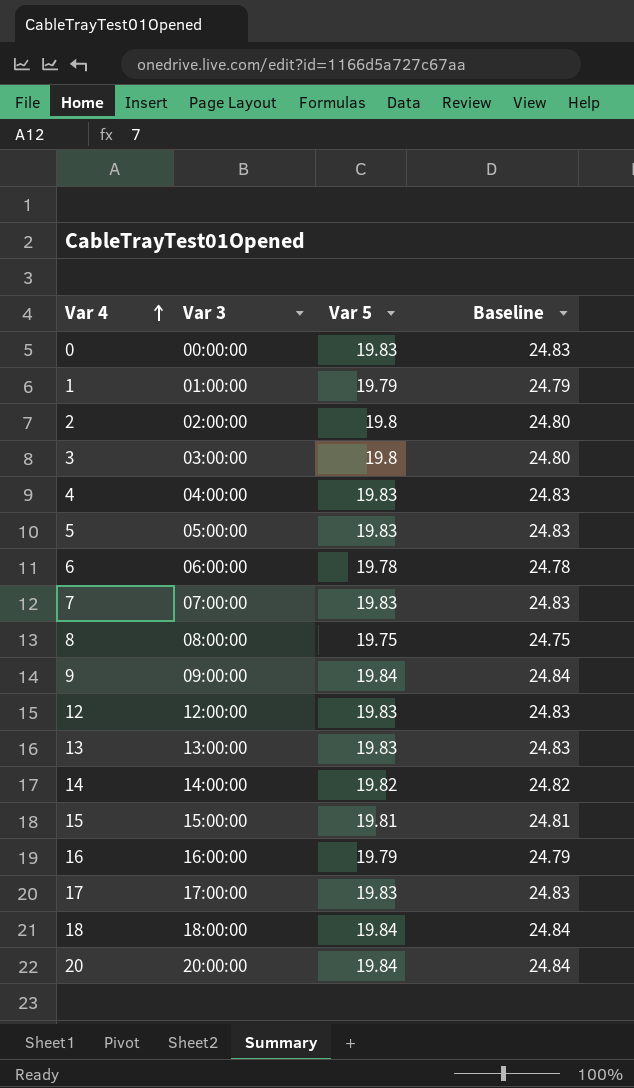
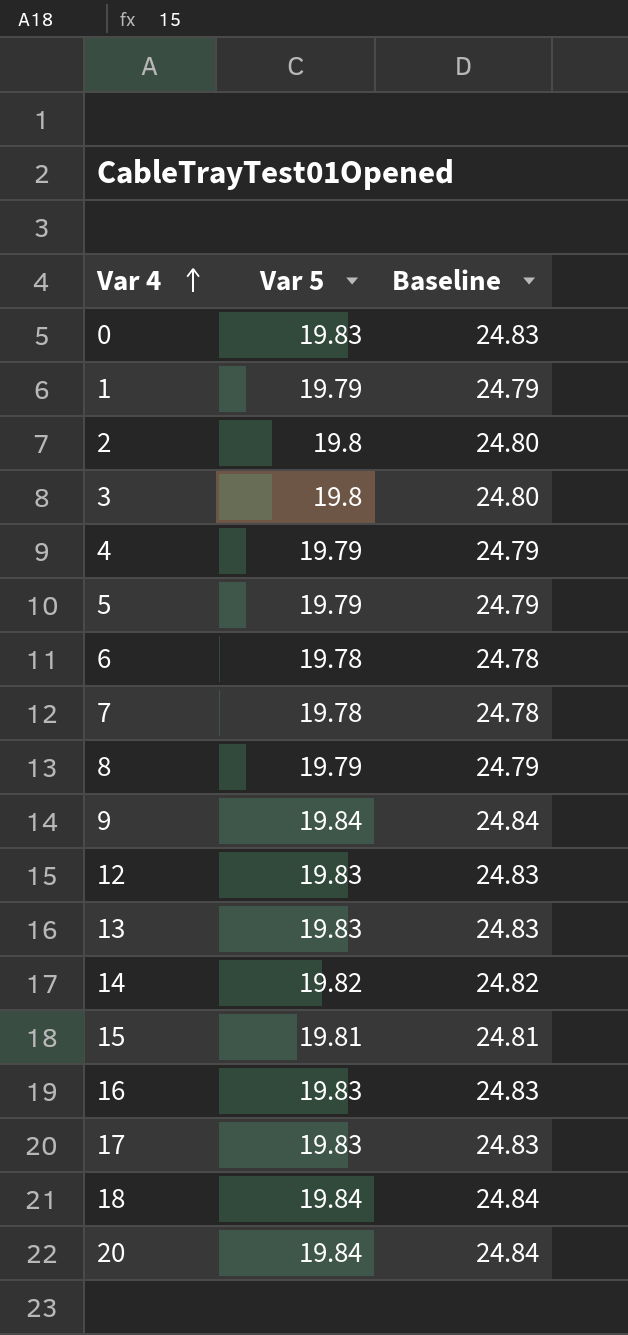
column Var 3 | position: 2 -> none
4 | Var 5: 19.83 -> 19.79
4 | Baseline: 24.83 -> 24.79
5 | Var 5: 19.83 -> 19.79
5 | Baseline: 24.83 -> 24.79
7 | Var 5: 19.83 -> 19.78
7 | Baseline: 24.83 -> 24.78
8 | Var 5: 19.75 -> 19.79
8 | Baseline: 24.75 -> 24.79
16 | Var 5: 19.79 -> 19.83
16 | Baseline: 24.79 -> 24.83

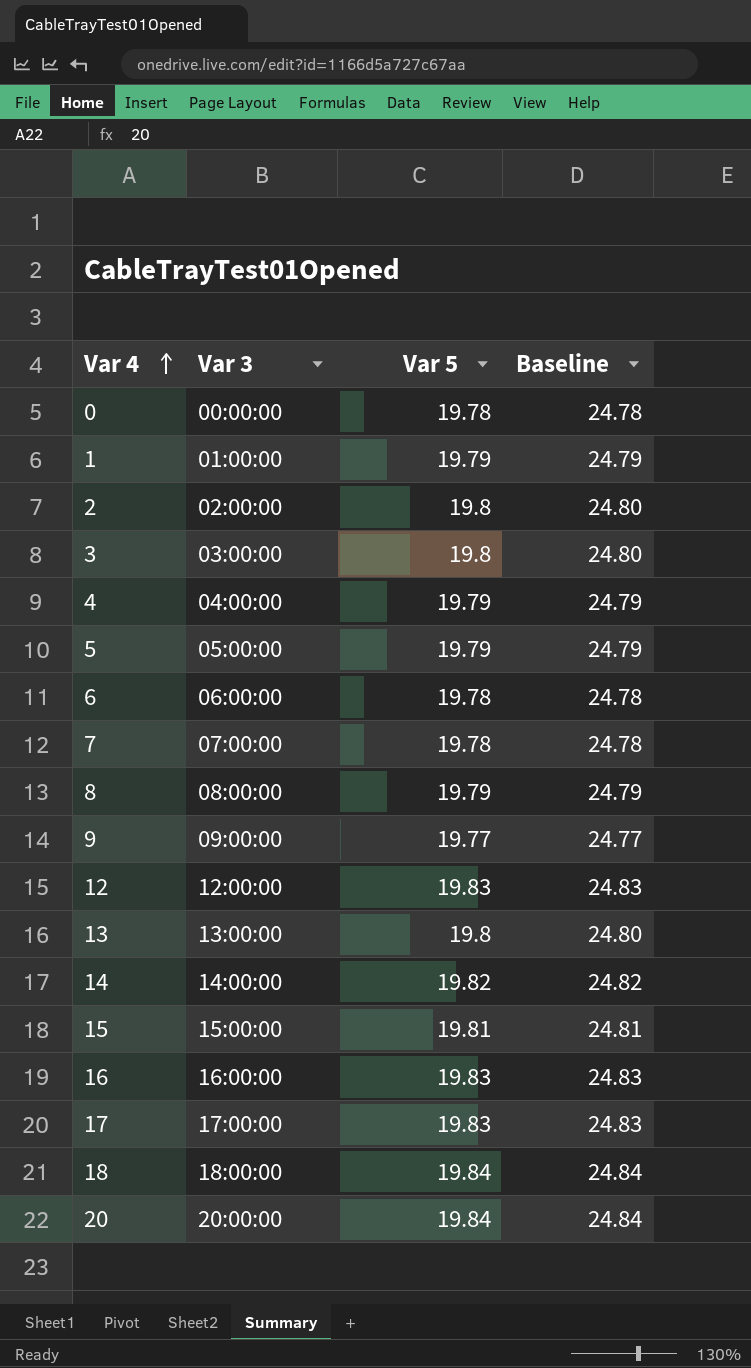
column Var 3 | position: none -> 2
0 | Var 5: 19.83 -> 19.78
0 | Baseline: 24.83 -> 24.78
9 | Var 5: 19.84 -> 19.77
9 | Baseline: 24.84 -> 24.77
13 | Var 5: 19.83 -> 19.8
13 | Baseline: 24.83 -> 24.80

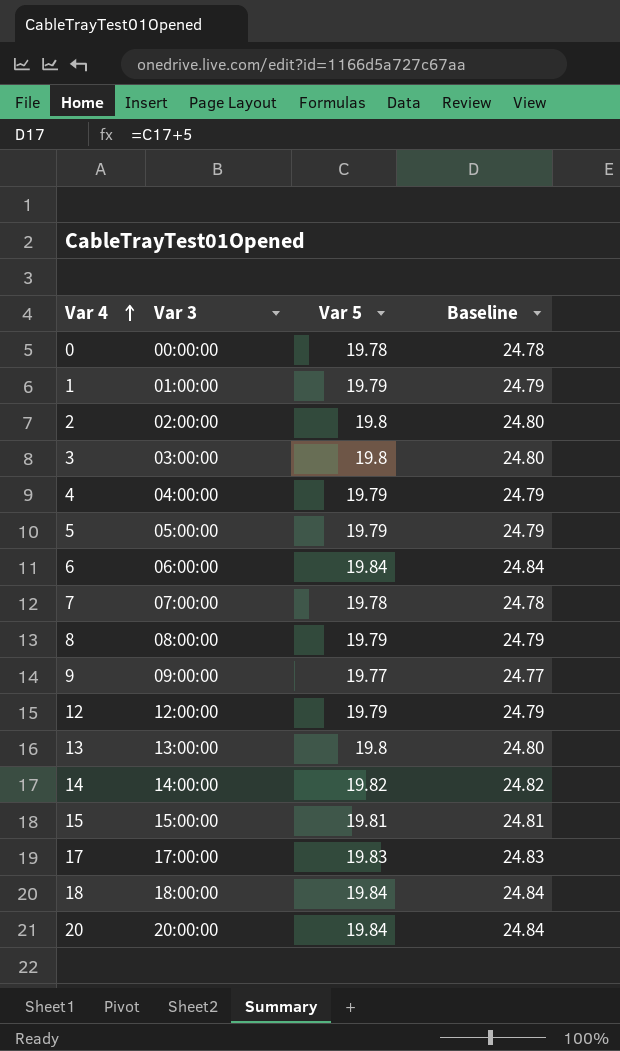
row 16: 16:00:00 | 19.83 | 24.83 -> none
6 | Var 5: 19.78 -> 19.84
6 | Baseline: 24.78 -> 24.84
12 | Var 5: 19.83 -> 19.79
12 | Baseline: 24.83 -> 24.79

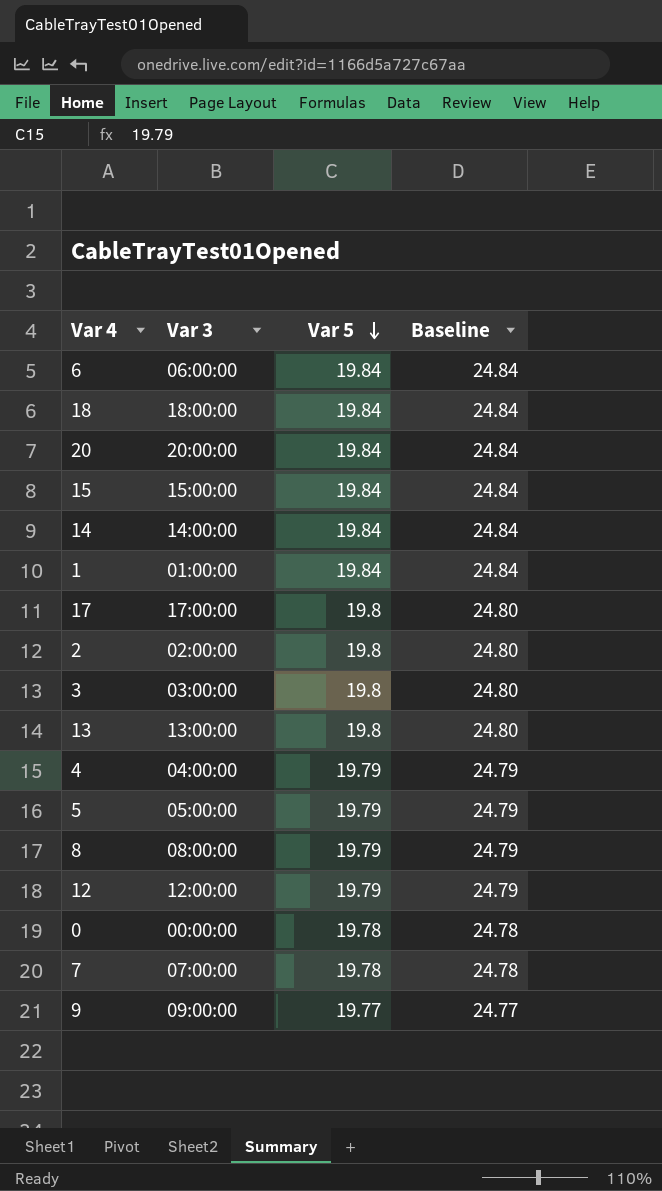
row order: Var 4 ascending -> Var 5 descending
15 | Var 5: 19.81 -> 19.84
15 | Baseline: 24.81 -> 24.84
14 | Var 5: 19.82 -> 19.84
14 | Baseline: 24.82 -> 24.84
1 | Var 5: 19.79 -> 19.84
1 | Baseline: 24.79 -> 24.84
17 | Var 5: 19.83 -> 19.8
17 | Baseline: 24.83 -> 24.80

